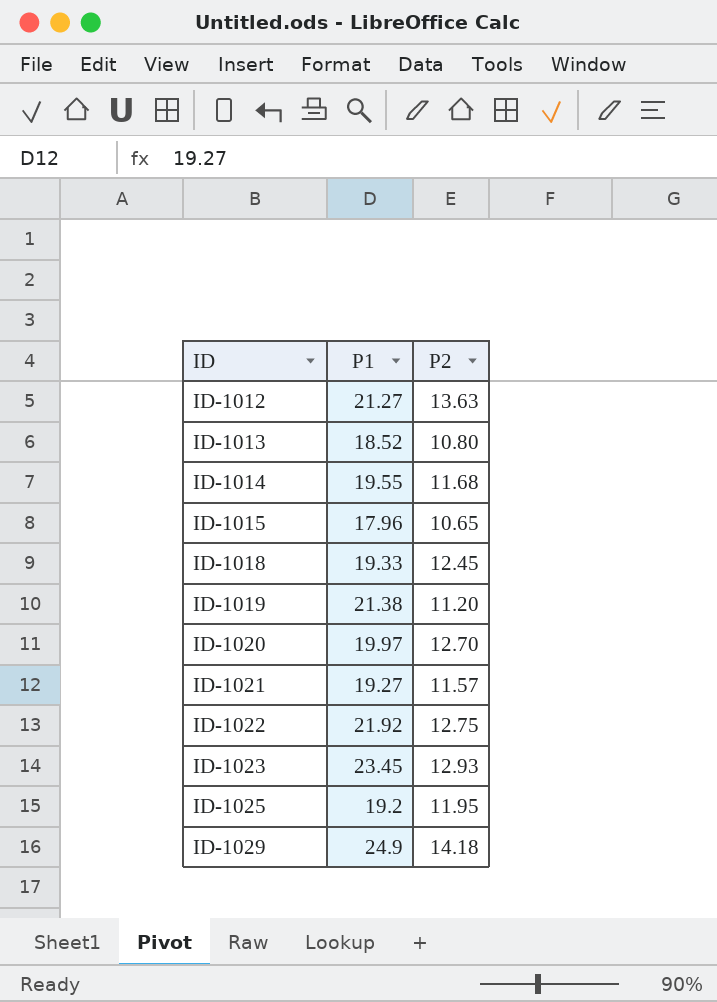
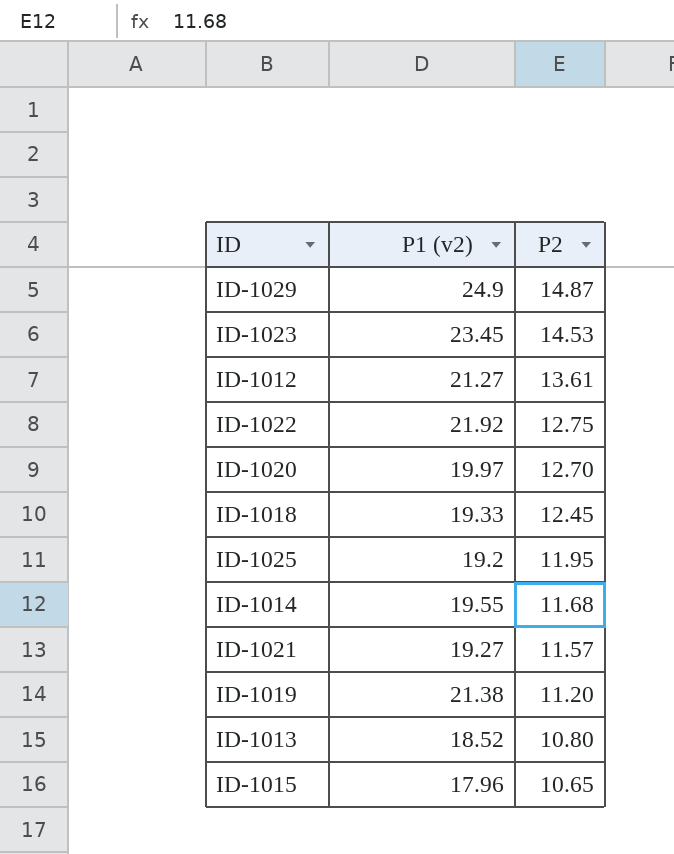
row order: ID ascending -> P2 descending
column name: P1 -> P1 (v2)
ID-1029 | P2: 14.18 -> 14.87
ID-1023 | P2: 12.93 -> 14.53
ID-1012 | P2: 13.63 -> 13.61

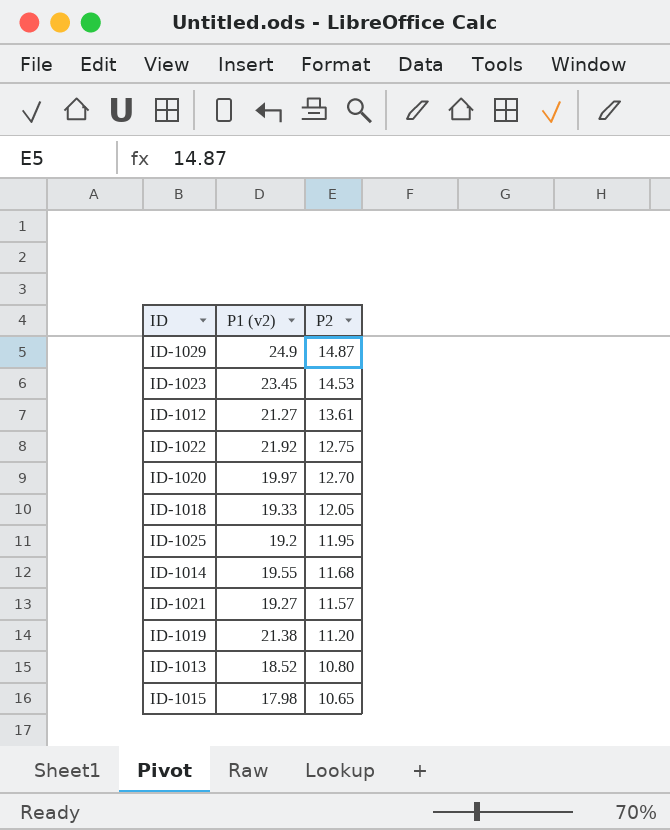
ID-1018 | P2: 12.45 -> 12.05
ID-1015 | P1 (v2): 17.96 -> 17.98

